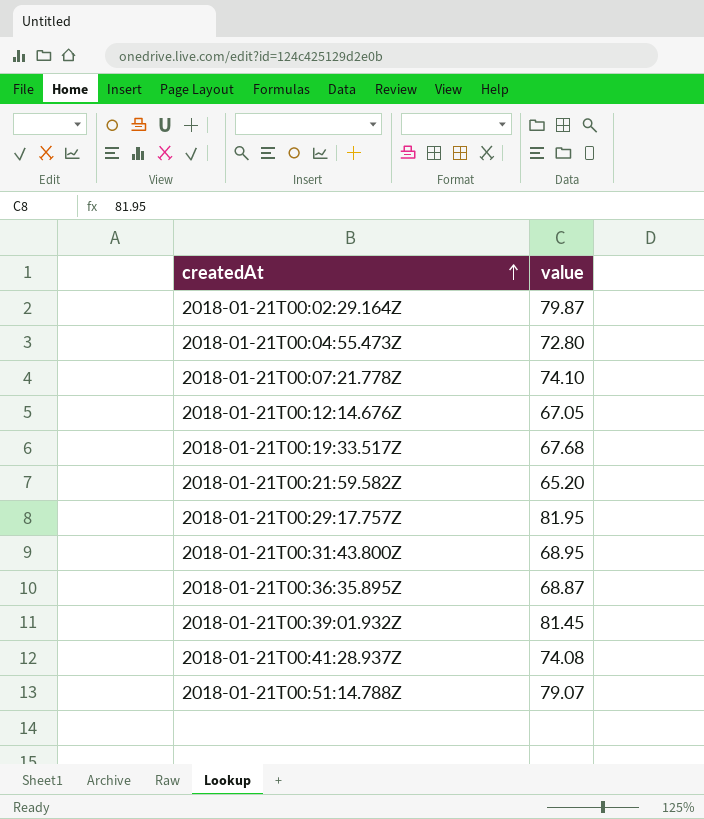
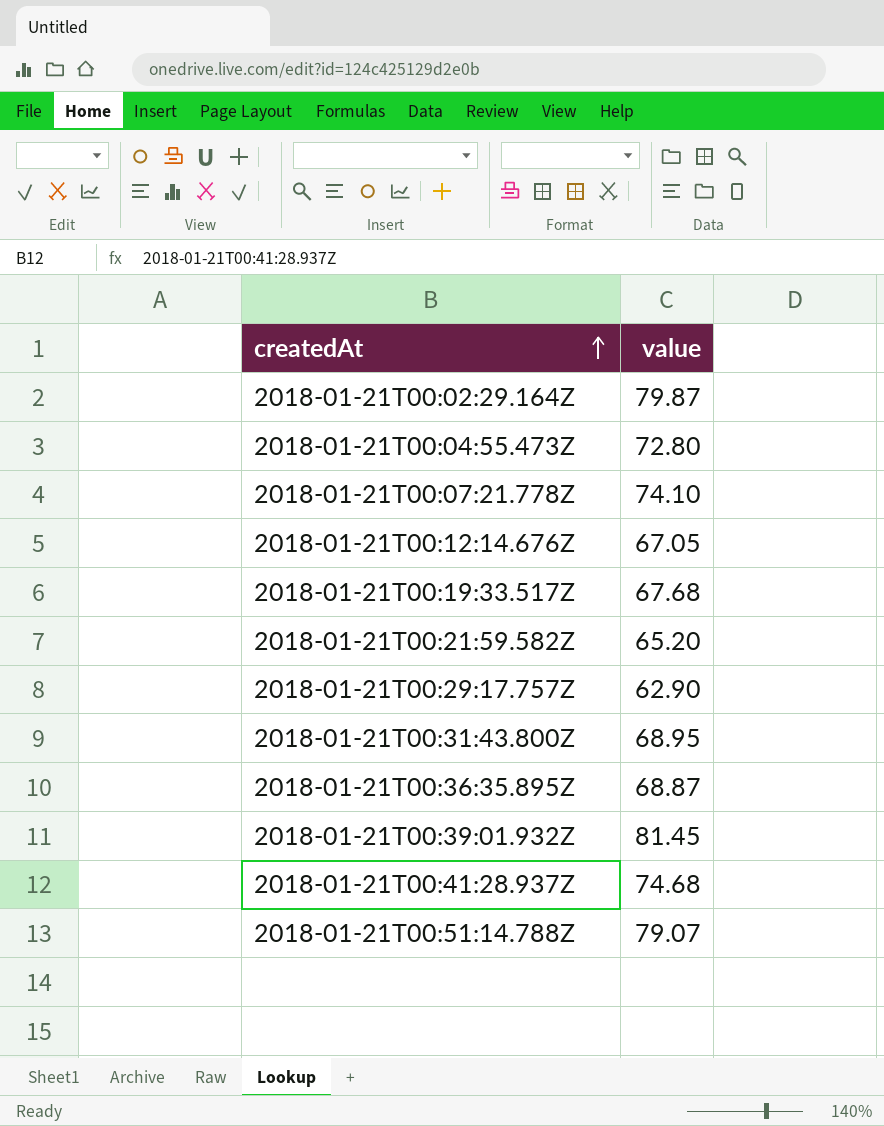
2018-01-21T00:29:17.757Z | value: 81.95 -> 62.90
2018-01-21T00:41:28.937Z | value: 74.08 -> 74.68

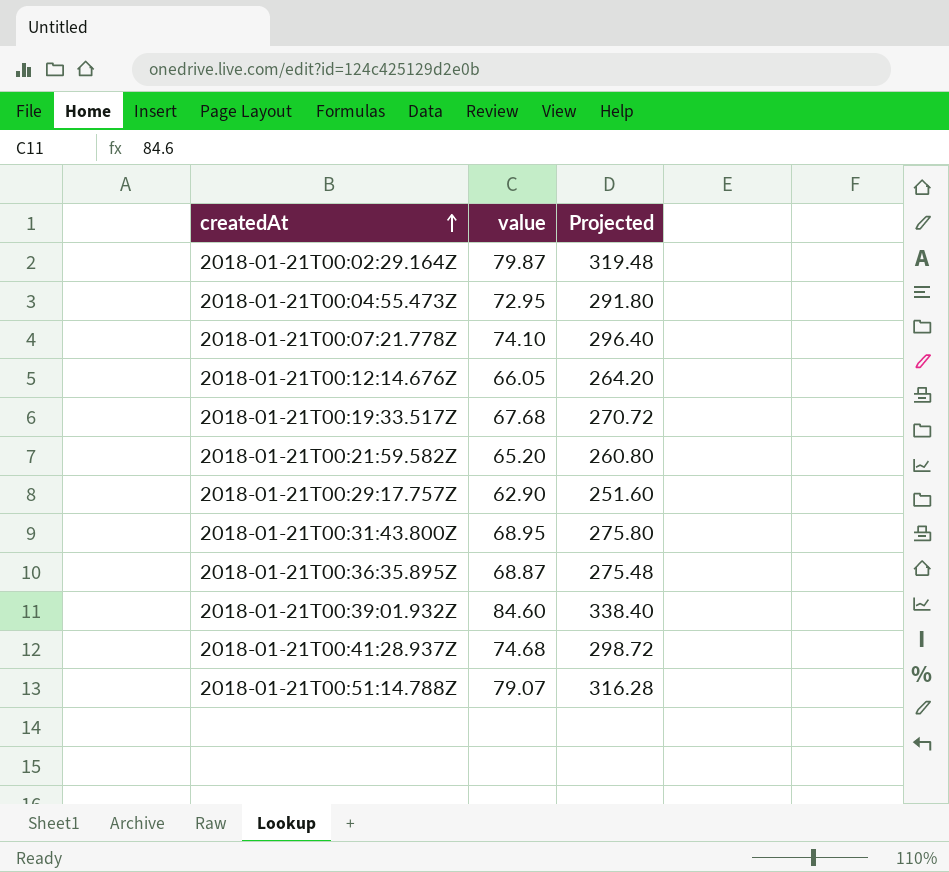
column Projected | formula: none -> [value] * 4
2018-01-21T00:04:55.473Z | value: 72.80 -> 72.95
2018-01-21T00:12:14.676Z | value: 67.05 -> 66.05
2018-01-21T00:39:01.932Z | value: 81.45 -> 84.60

